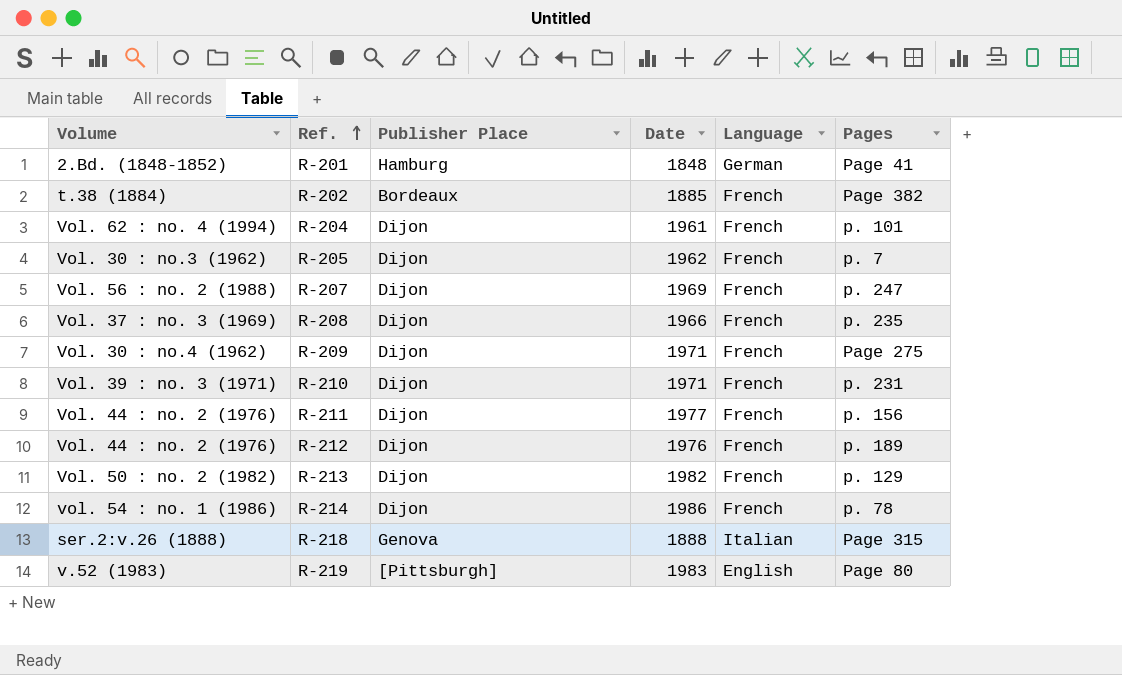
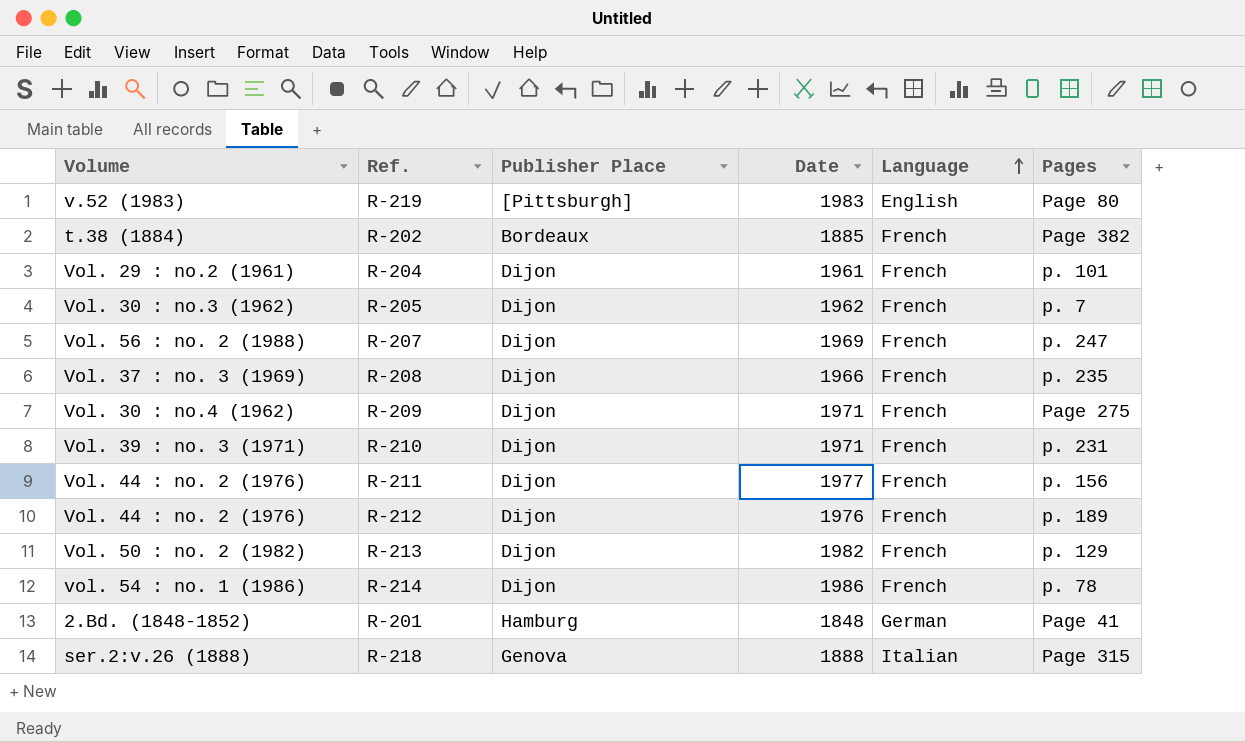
row order: Ref. ascending -> Language ascending
R-204 | Volume: Vol. 62 : no. 4 (1994) -> Vol. 29 : no.2 (1961)

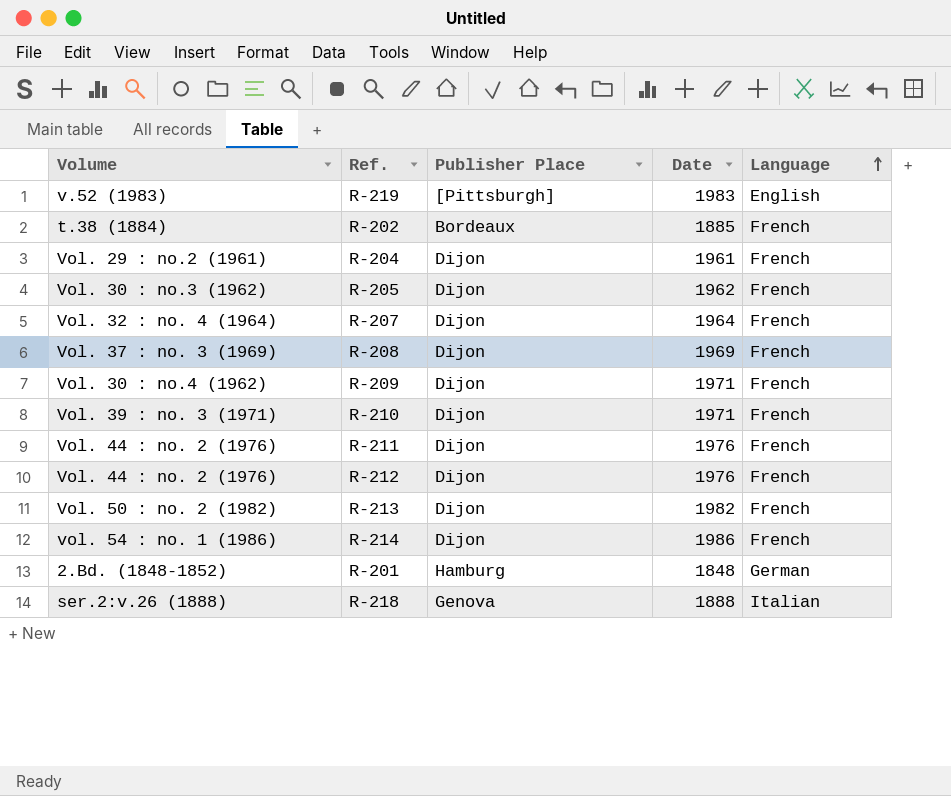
column Pages | position: 6 -> none
R-207 | Volume: Vol. 56 : no. 2 (1988) -> Vol. 32 : no. 4 (1964)
R-207 | Date: 1969 -> 1964
R-208 | Date: 1966 -> 1969
R-211 | Date: 1977 -> 1976

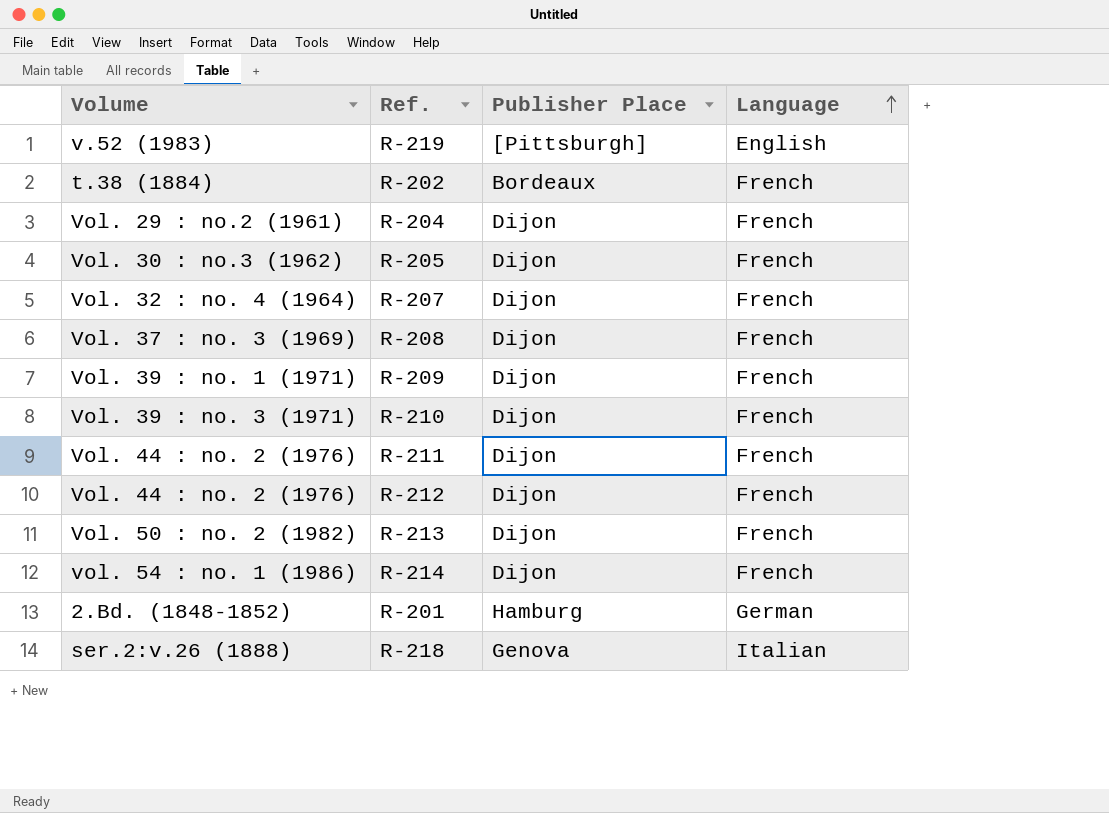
column Date | position: 4 -> none
R-209 | Volume: Vol. 30 : no.4 (1962) -> Vol. 39 : no. 1 (1971)

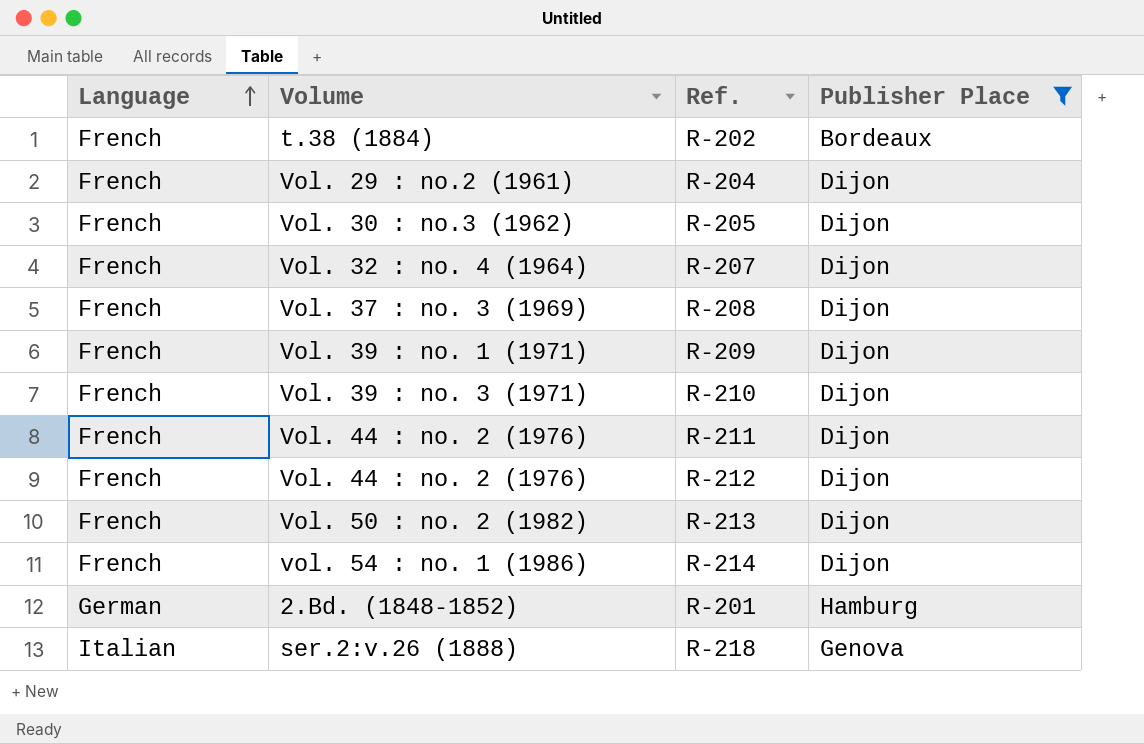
filter: none -> Publisher Place != [Pittsburgh]
column Language | position: 4 -> 1

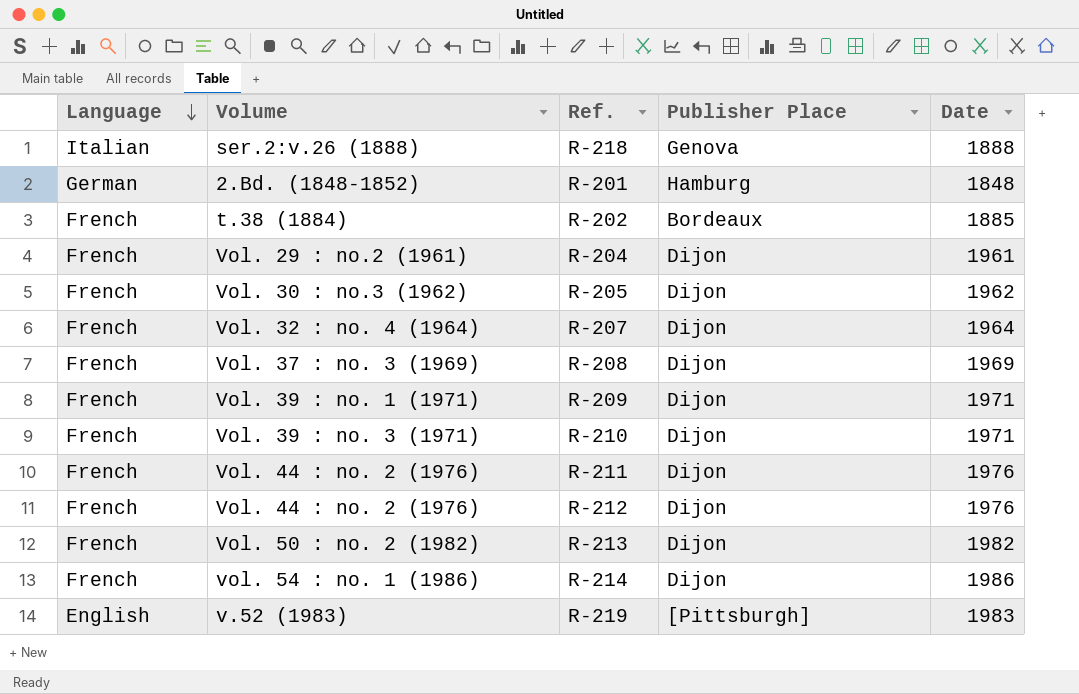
filter: Publisher Place != [Pittsburgh] -> none
row order: Language ascending -> Language descending
column Date | position: none -> 5

